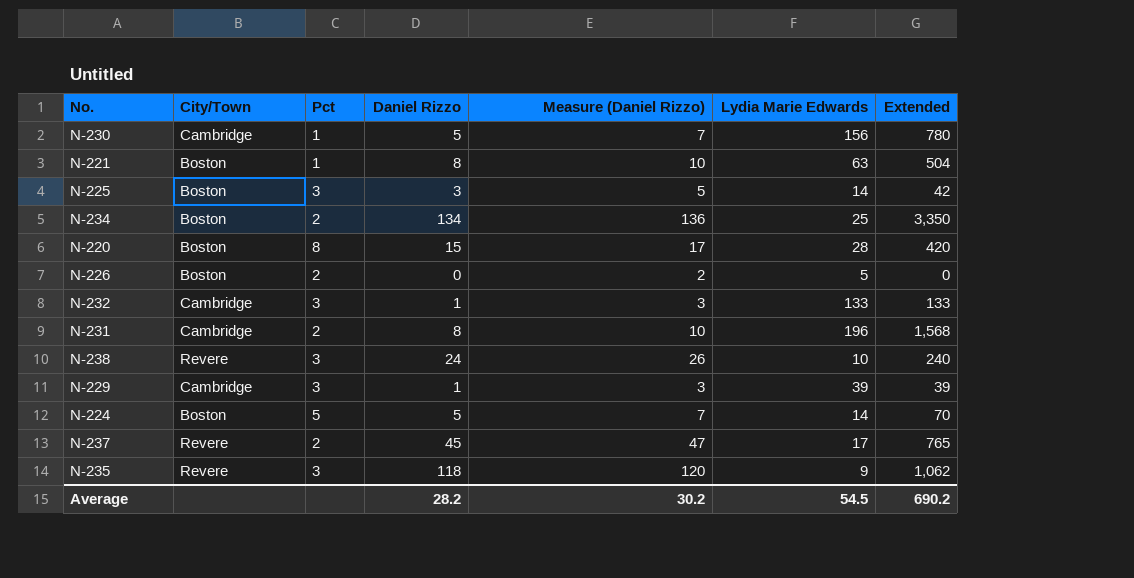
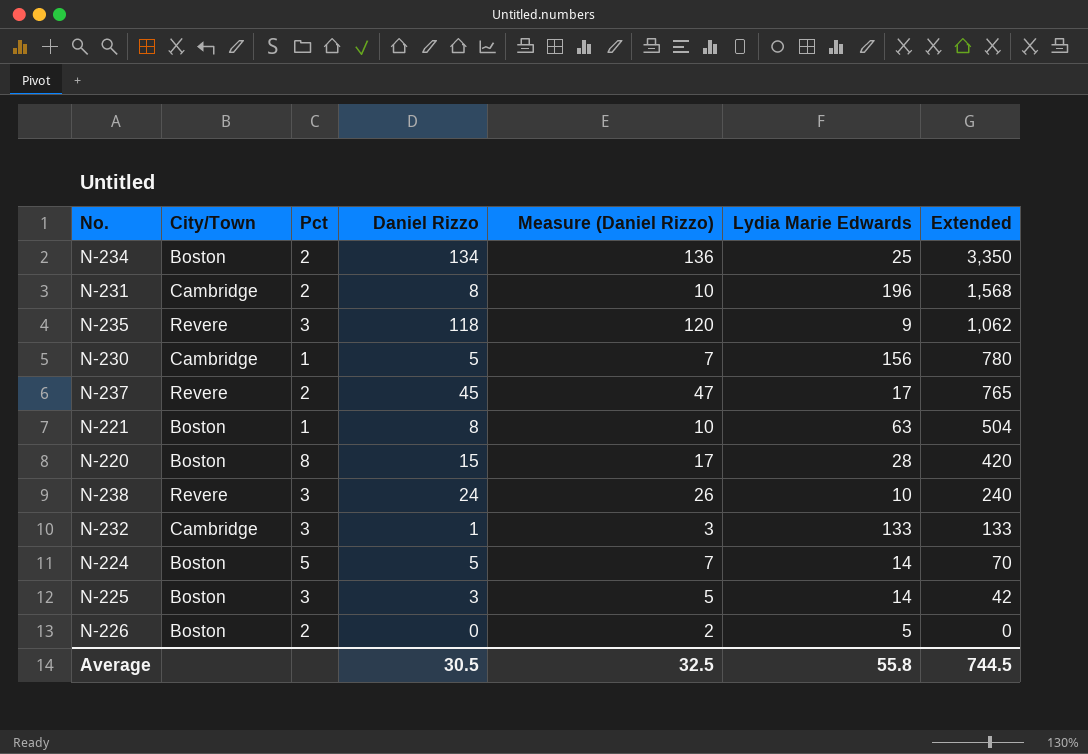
row order: none -> Extended descending
row N-229: Cambridge | 3 | 1 | 3 | 39 | 39 -> none
Average | Daniel Rizzo: 28.2 -> 30.5
Average | Measure (Daniel Rizzo): 30.2 -> 32.5
Average | Lydia Marie Edwards: 54.5 -> 55.8
Average | Extended: 690.2 -> 744.5

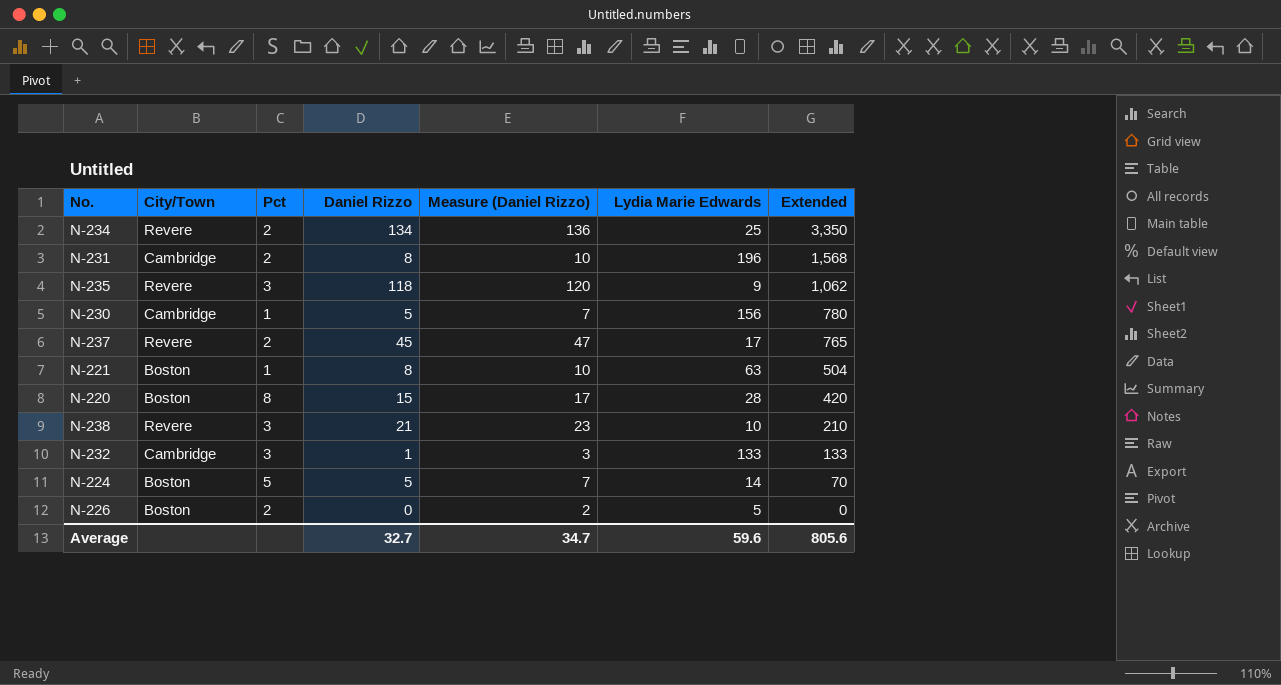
row N-225: Boston | 3 | 3 | 5 | 14 | 42 -> none
N-234 | City/Town: Boston -> Revere
N-238 | Daniel Rizzo: 24 -> 21
N-238 | Measure (Daniel Rizzo): 26 -> 23
N-238 | Extended: 240 -> 210
Average | Daniel Rizzo: 30.5 -> 32.7
Average | Measure (Daniel Rizzo): 32.5 -> 34.7
Average | Lydia Marie Edwards: 55.8 -> 59.6
Average | Extended: 744.5 -> 805.6

